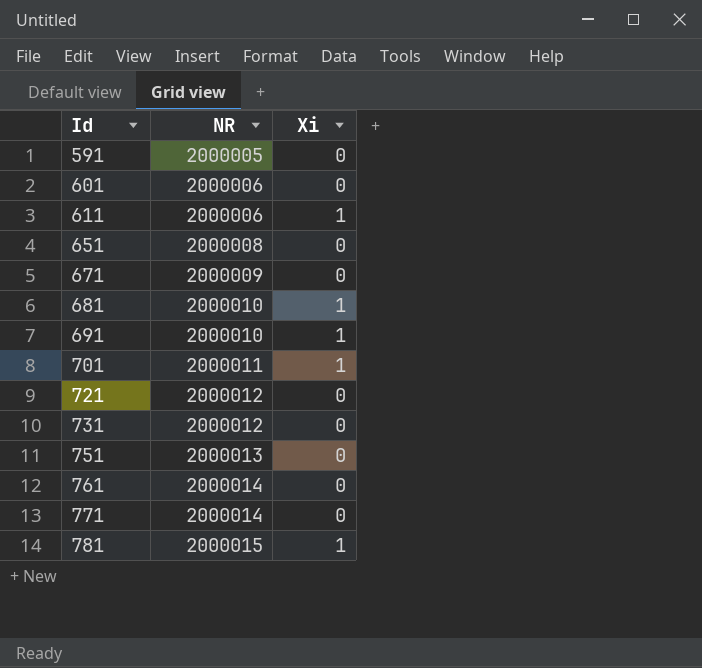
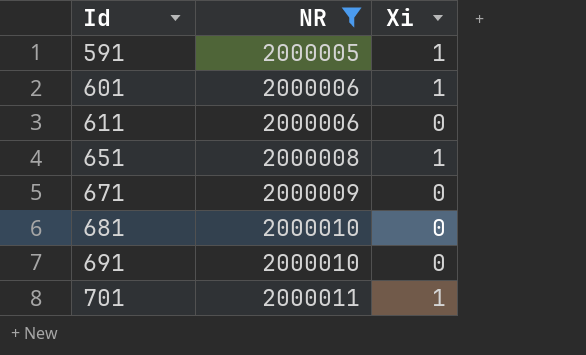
filter: none -> NR <= 2000011
591 | Xi: 0 -> 1
601 | Xi: 0 -> 1
611 | Xi: 1 -> 0
651 | Xi: 0 -> 1
681 | Xi: 1 -> 0
691 | Xi: 1 -> 0

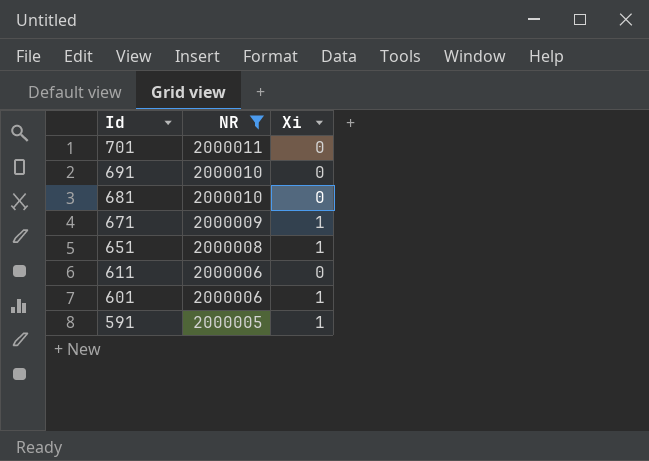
row order: Id ascending -> Id descending
701 | Xi: 1 -> 0
671 | Xi: 0 -> 1

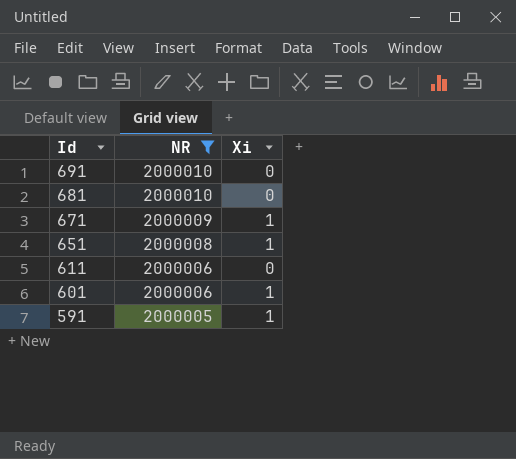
row 701: 2000011 | 0 -> none

